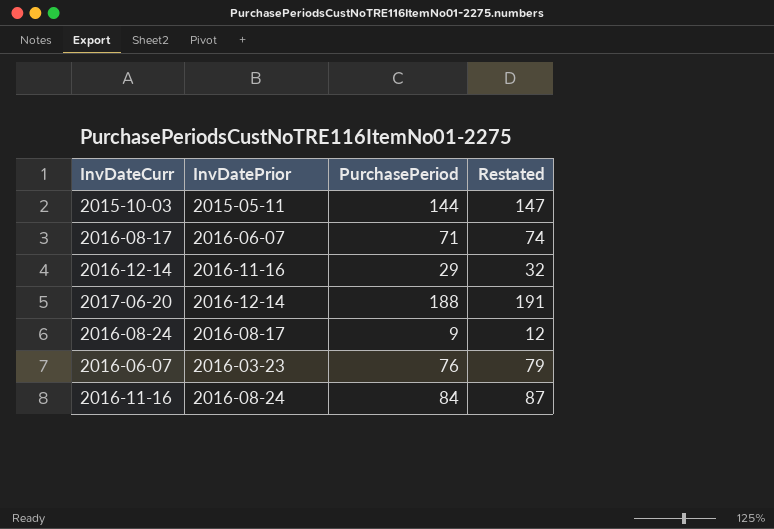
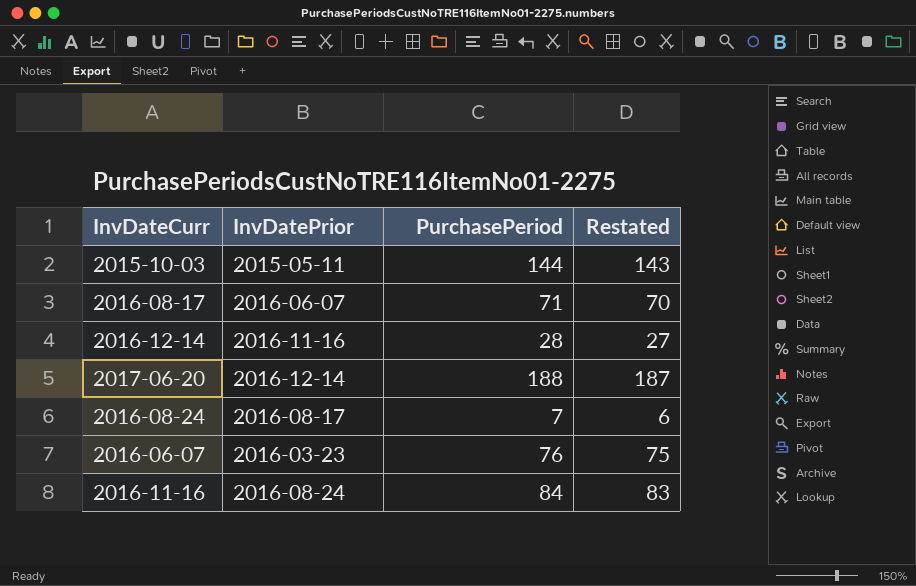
column Restated | formula: [PurchasePeriod] + 3 -> [PurchasePeriod] - 1
2016-12-14 | PurchasePeriod: 29 -> 28
2016-08-24 | PurchasePeriod: 9 -> 7

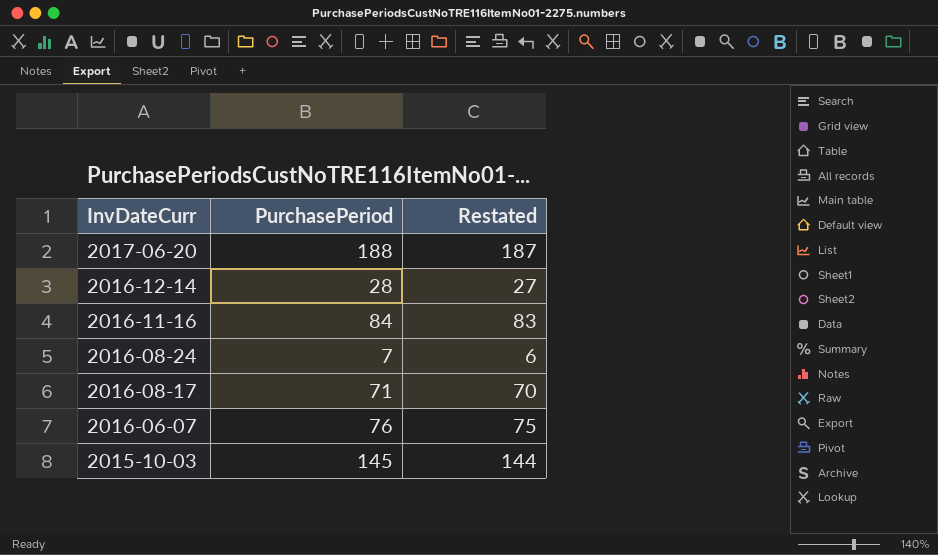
row order: none -> InvDateCurr descending
column InvDatePrior | position: 2 -> none
2015-10-03 | PurchasePeriod: 144 -> 145
2015-10-03 | Restated: 143 -> 144

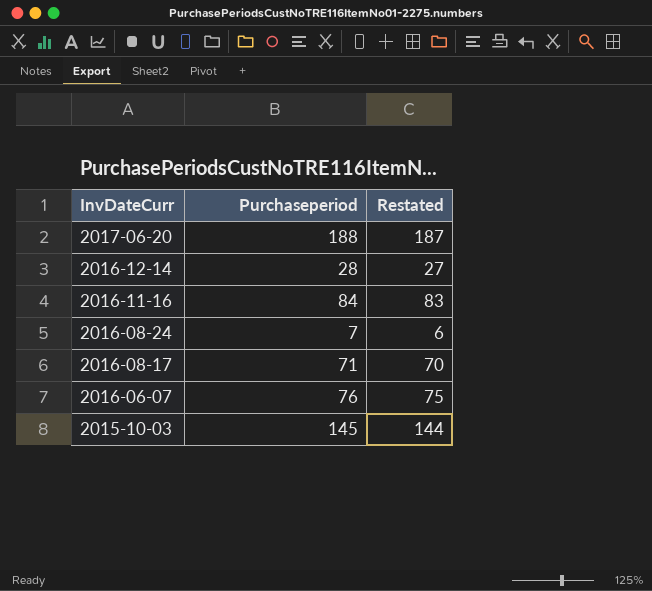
column name: PurchasePeriod -> Purchaseperiod

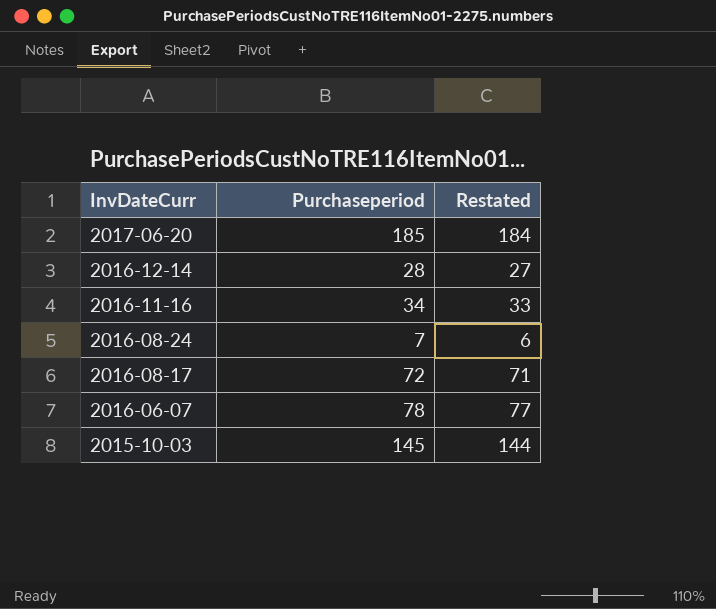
2017-06-20 | Purchaseperiod: 188 -> 185
2017-06-20 | Restated: 187 -> 184
2016-11-16 | Purchaseperiod: 84 -> 34
2016-11-16 | Restated: 83 -> 33
2016-08-17 | Purchaseperiod: 71 -> 72
2016-08-17 | Restated: 70 -> 71
2016-06-07 | Purchaseperiod: 76 -> 78
2016-06-07 | Restated: 75 -> 77

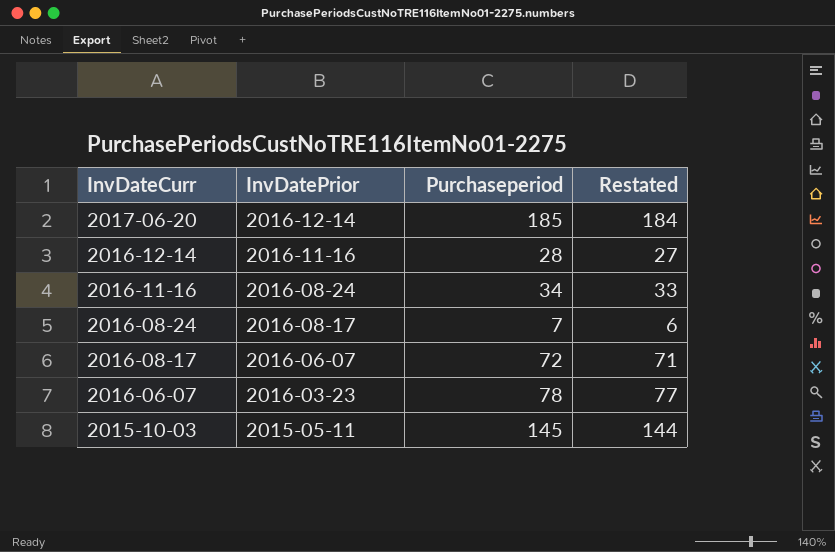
column InvDatePrior | position: none -> 2

